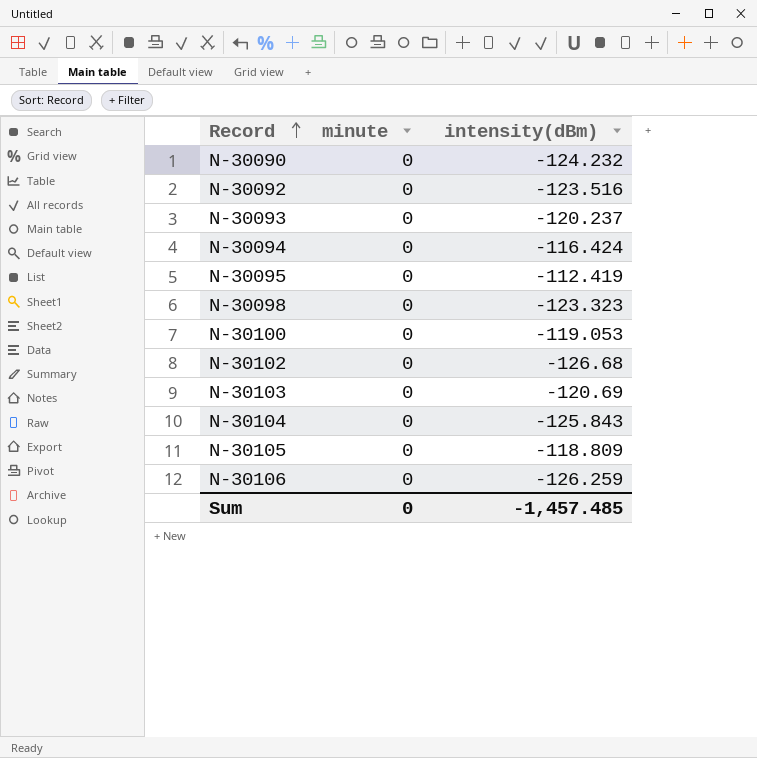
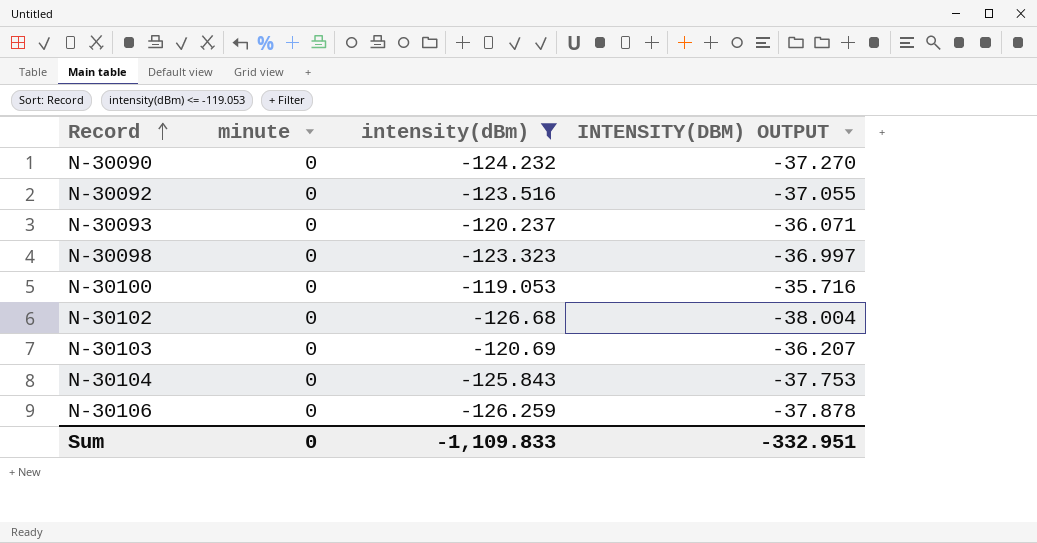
filter: none -> intensity(dBm) <= -119.053
column INTENSITY(DBM) OUTPUT | formula: none -> [intensity(dBm)] * 0.3
Sum | intensity(dBm): -1,457.485 -> -1,109.833

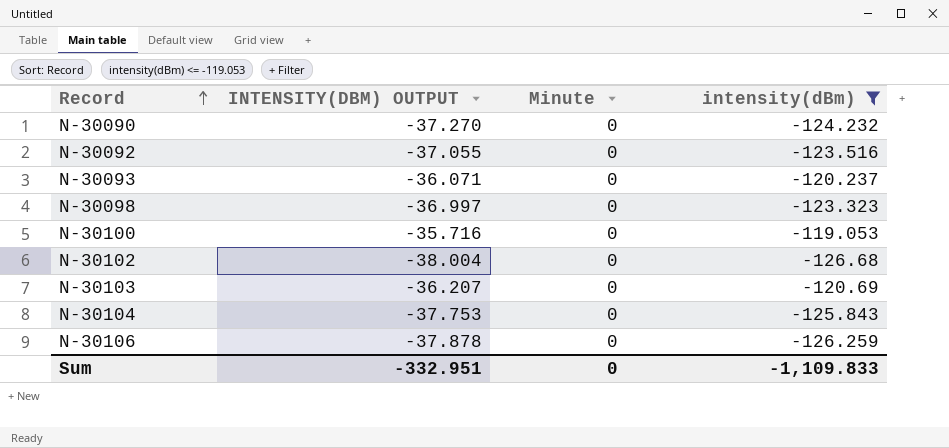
column INTENSITY(DBM) OUTPUT | position: 4 -> 2
column name: minute -> Minute

